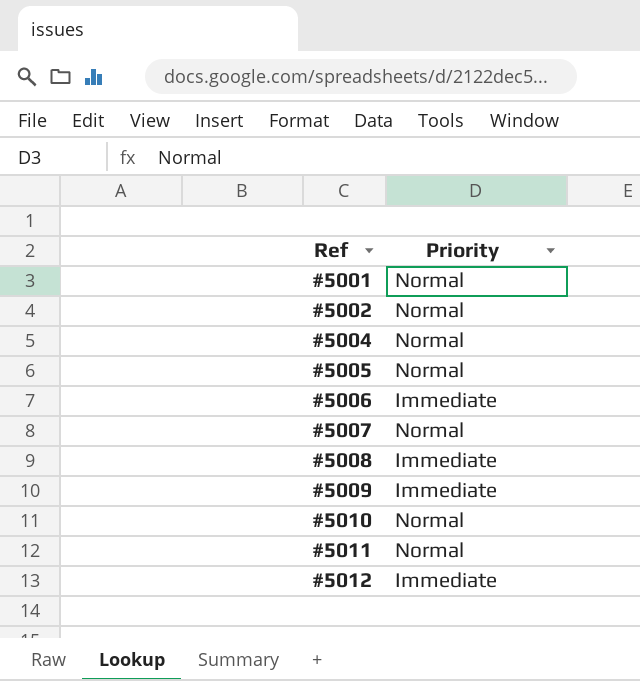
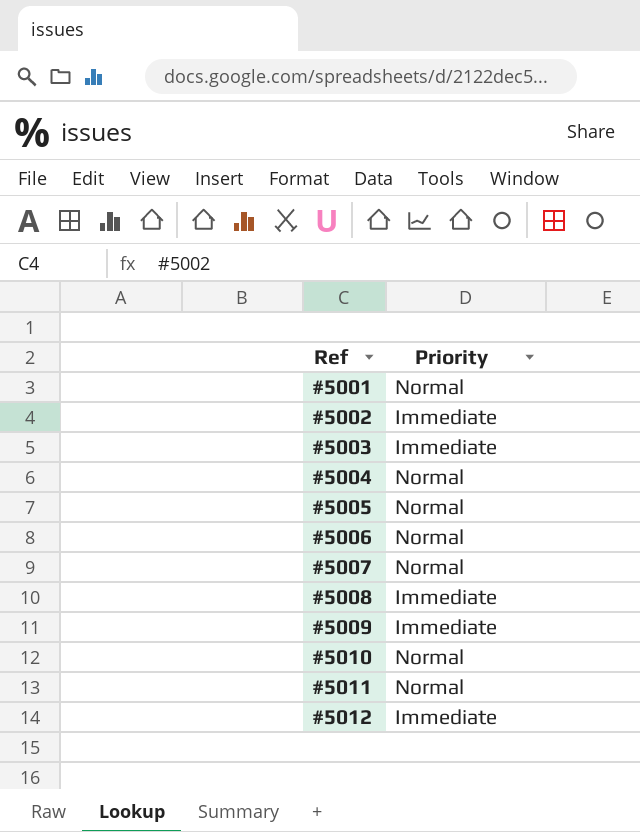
#5002 | Priority: Normal -> Immediate
row #5003: none -> Immediate
#5006 | Priority: Immediate -> Normal

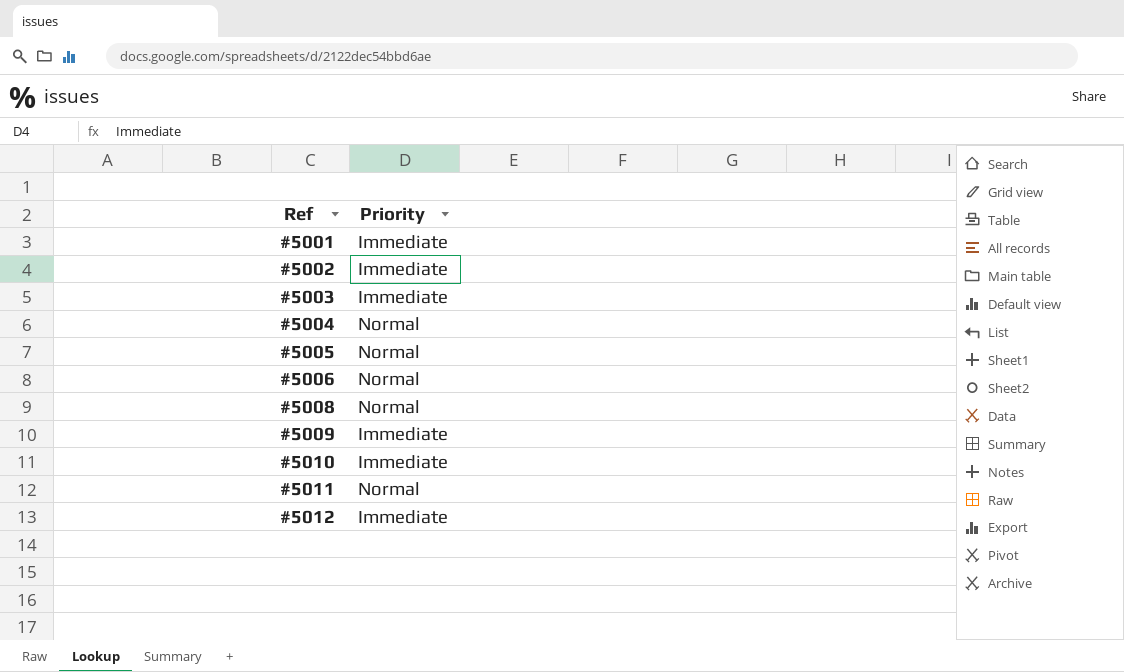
row #5007: Normal -> none
#5001 | Priority: Normal -> Immediate
#5008 | Priority: Immediate -> Normal
#5010 | Priority: Normal -> Immediate

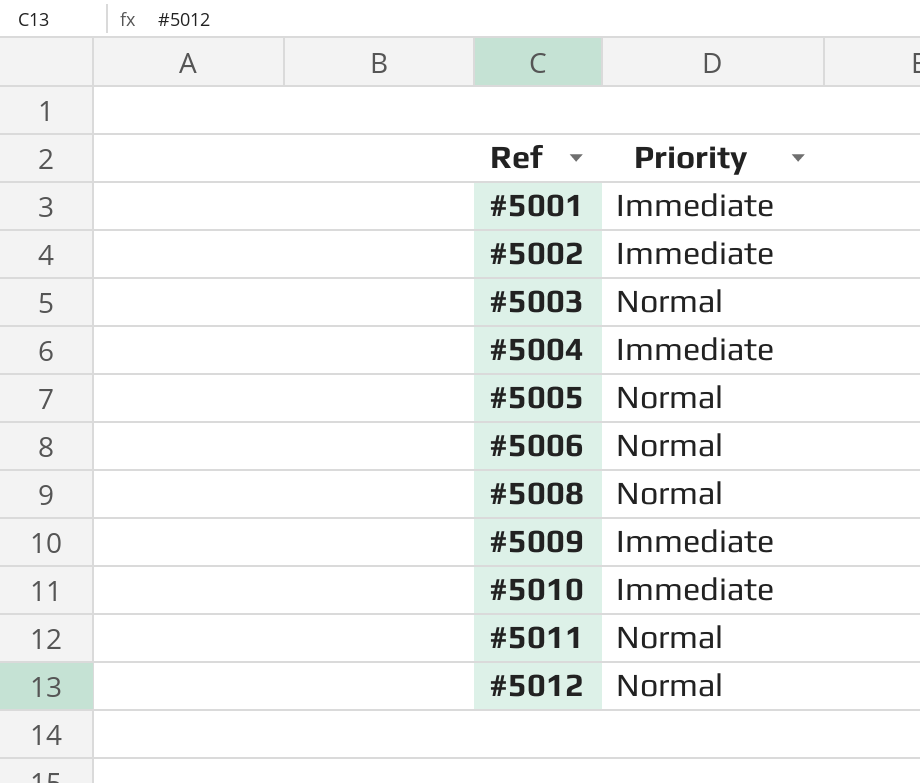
#5003 | Priority: Immediate -> Normal
#5004 | Priority: Normal -> Immediate
#5012 | Priority: Immediate -> Normal

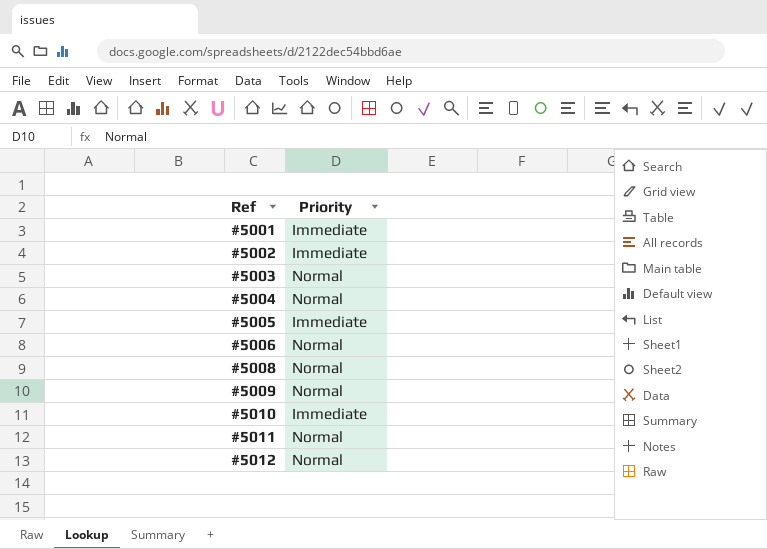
#5004 | Priority: Immediate -> Normal
#5005 | Priority: Normal -> Immediate
#5009 | Priority: Immediate -> Normal

